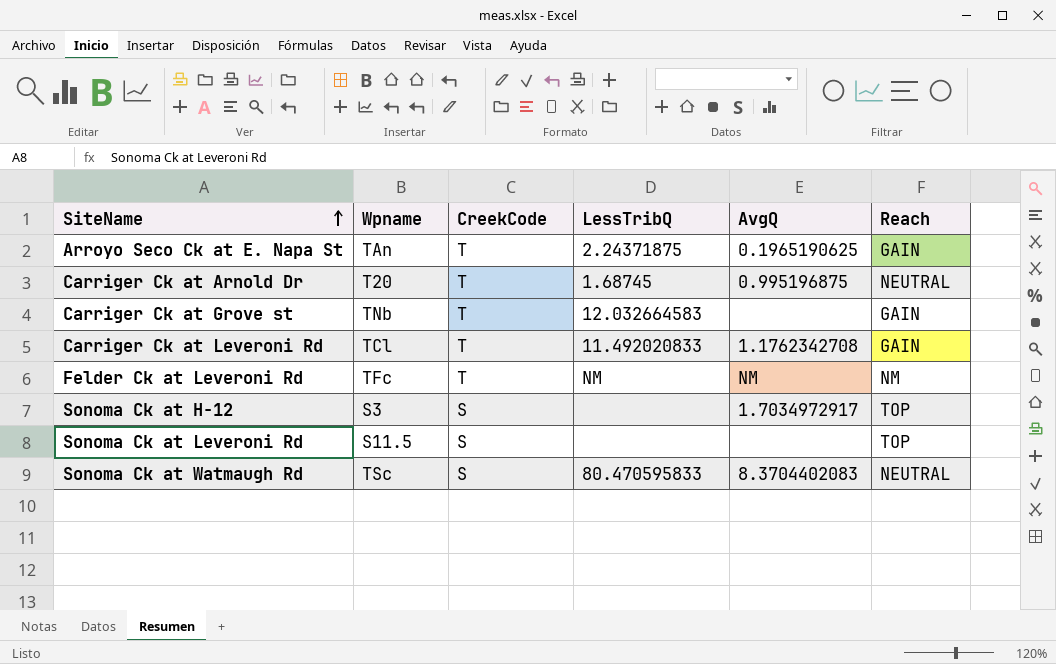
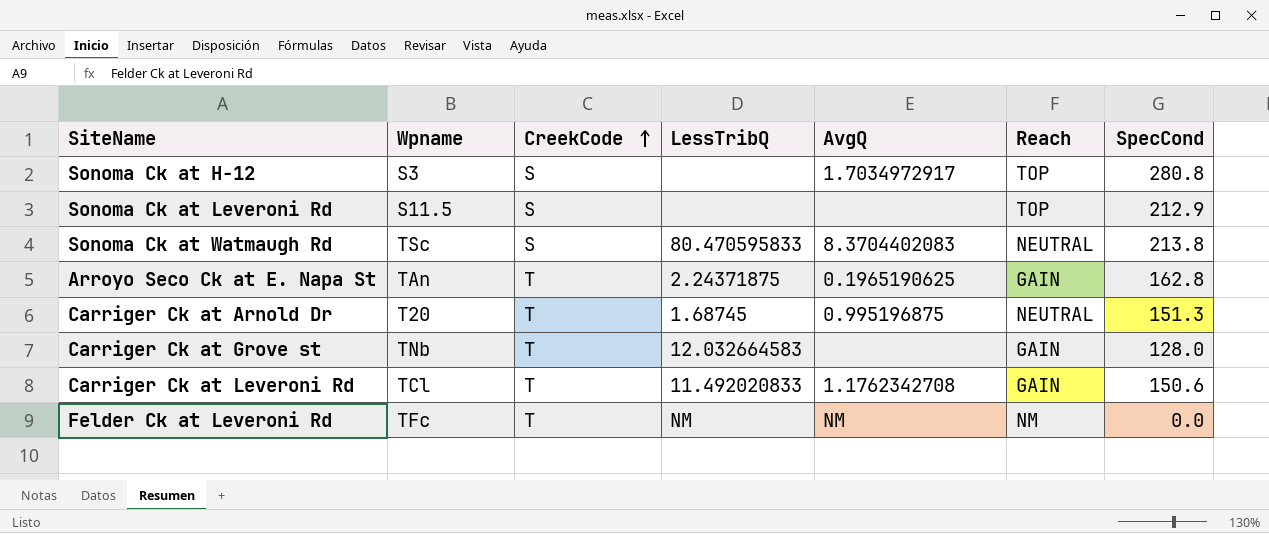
row order: SiteName ascending -> CreekCode ascending
column SpecCond | position: none -> 7

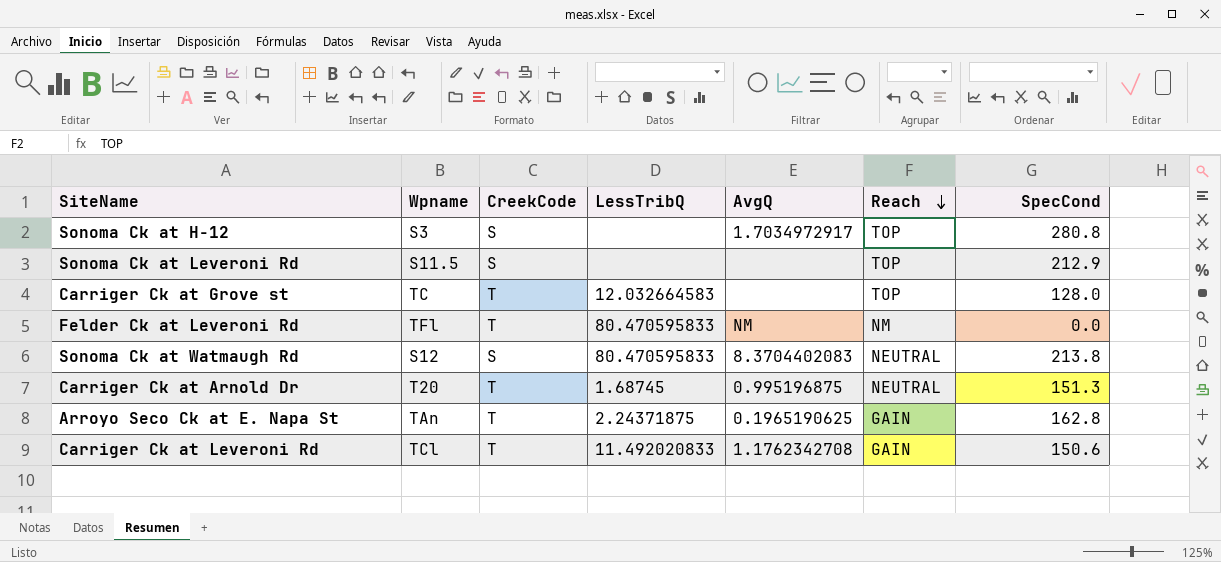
row order: CreekCode ascending -> Reach descending
Carriger Ck at Grove st | Wpname: TNb -> TC
Carriger Ck at Grove st | Reach: GAIN -> TOP
Felder Ck at Leveroni Rd | Wpname: TFc -> TFl
Felder Ck at Leveroni Rd | LessTribQ: NM -> 80.470595833
Sonoma Ck at Watmaugh Rd | Wpname: TSc -> S12

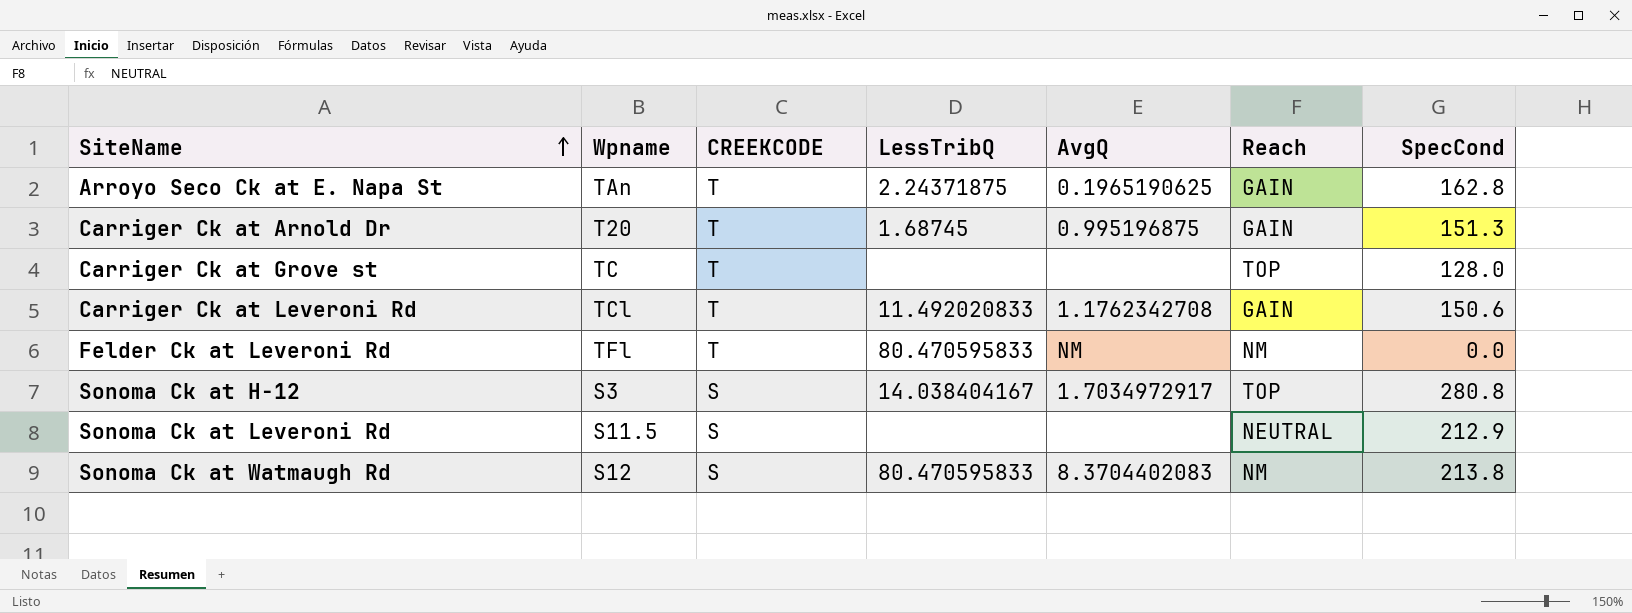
row order: Reach descending -> SiteName ascending
column name: CreekCode -> CREEKCODE
Carriger Ck at Arnold Dr | Reach: NEUTRAL -> GAIN
Carriger Ck at Grove st | LessTribQ: 12.032664583 -> none
Sonoma Ck at H-12 | LessTribQ: none -> 14.038404167
Sonoma Ck at Leveroni Rd | Reach: TOP -> NEUTRAL
Sonoma Ck at Watmaugh Rd | Reach: NEUTRAL -> NM

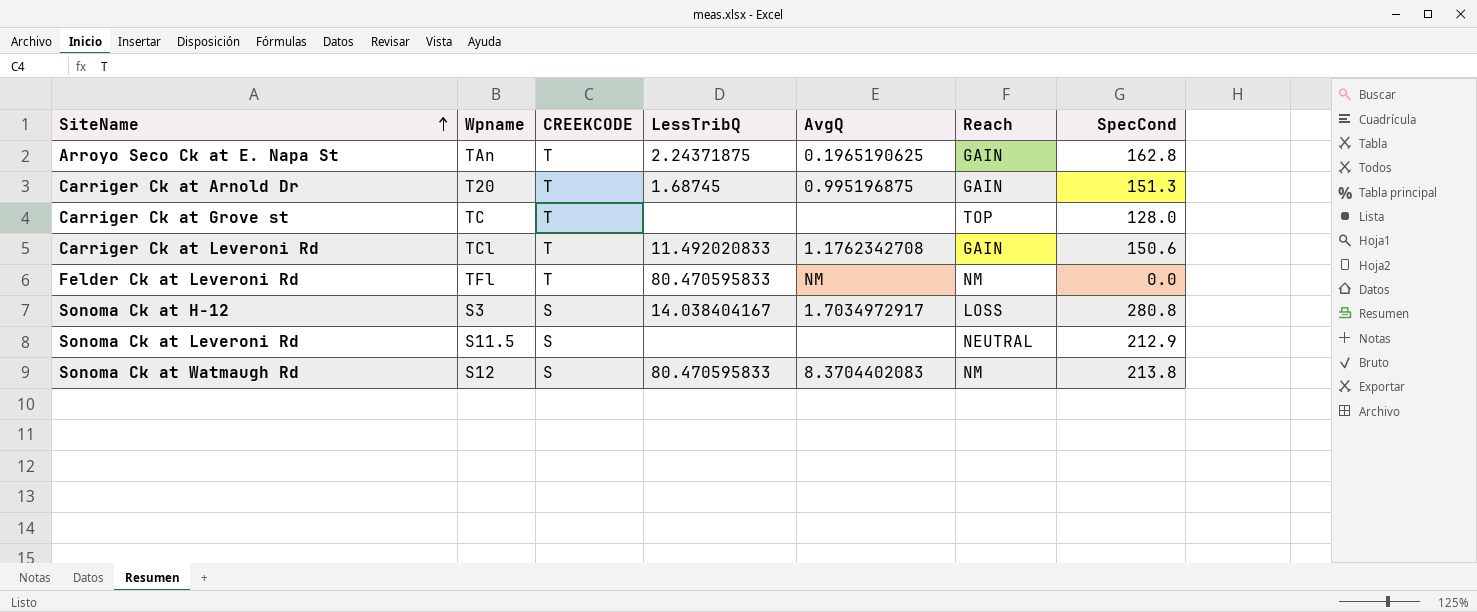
Sonoma Ck at H-12 | Reach: TOP -> LOSS

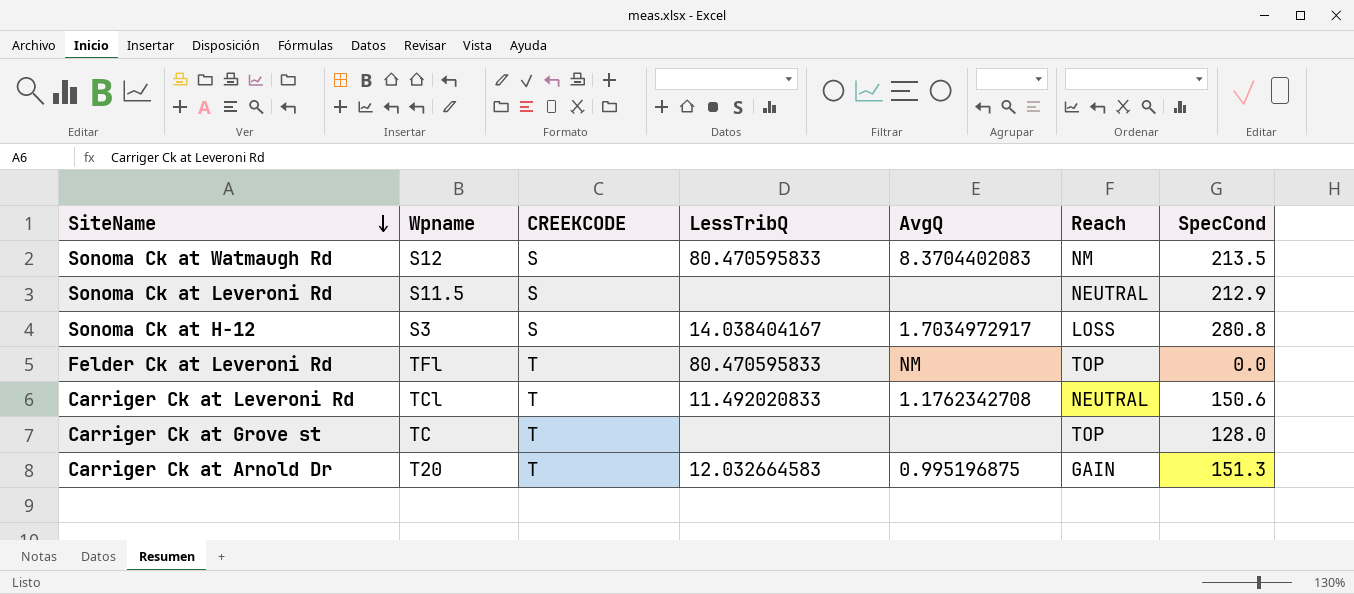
row order: SiteName ascending -> SiteName descending
row Arroyo Seco Ck at E. Napa St: TAn | T | 2.24371875 | 0.1965190625 | GAIN | 162.8 -> none
Sonoma Ck at Watmaugh Rd | SpecCond: 213.8 -> 213.5
Felder Ck at Leveroni Rd | Reach: NM -> TOP
Carriger Ck at Leveroni Rd | Reach: GAIN -> NEUTRAL
Carriger Ck at Arnold Dr | LessTribQ: 1.68745 -> 12.032664583

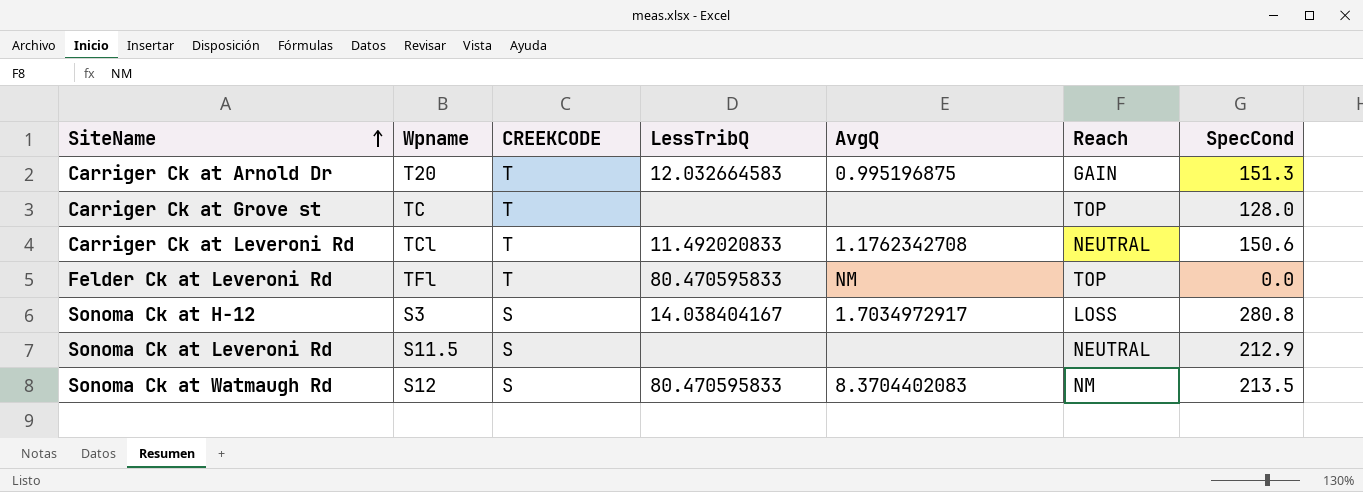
row order: SiteName descending -> SiteName ascending

